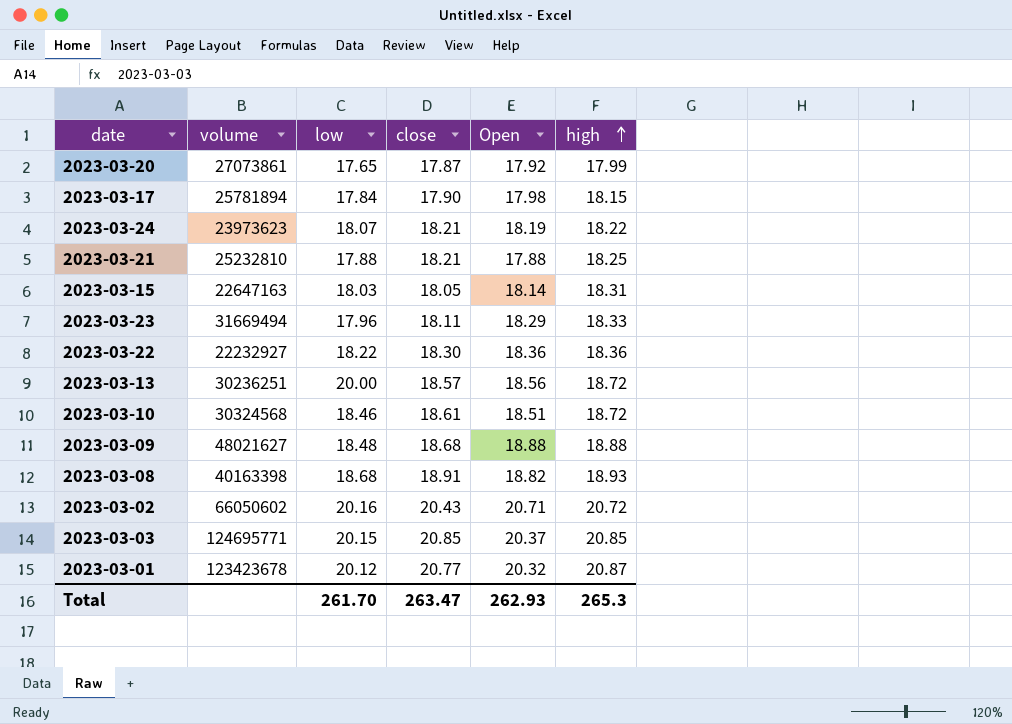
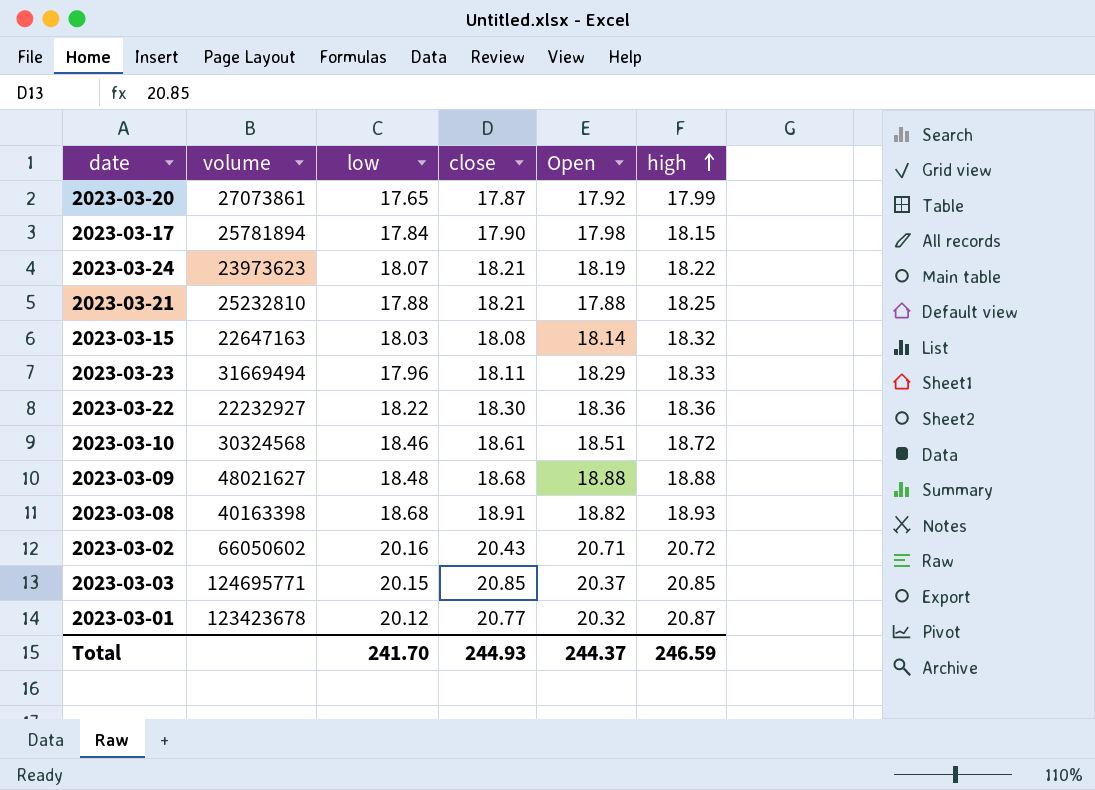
row 2023-03-13: 30236251 | 20.00 | 18.57 | 18.56 | 18.72 -> none
2023-03-15 | close: 18.05 -> 18.08
2023-03-15 | high: 18.31 -> 18.32
Total | low: 261.70 -> 241.70
Total | close: 263.47 -> 244.93
Total | Open: 262.93 -> 244.37
Total | high: 265.3 -> 246.59

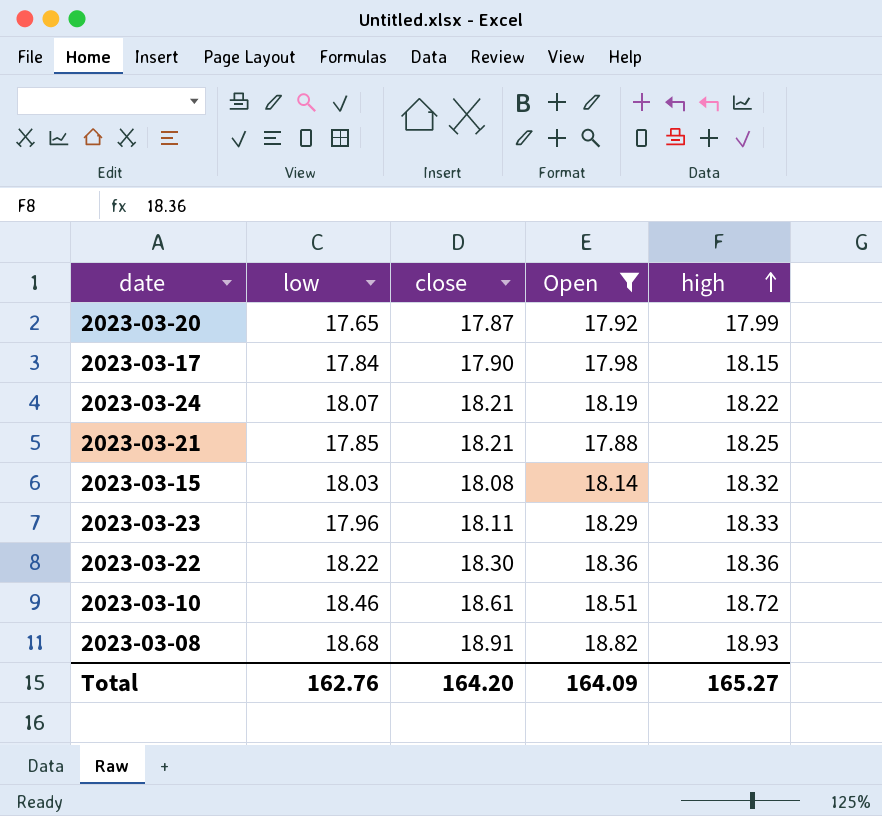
filter: none -> Open <= 18.82
column volume | position: 2 -> none
2023-03-21 | low: 17.88 -> 17.85
Total | low: 241.70 -> 162.76
Total | close: 244.93 -> 164.20
Total | Open: 244.37 -> 164.09
Total | high: 246.59 -> 165.27

